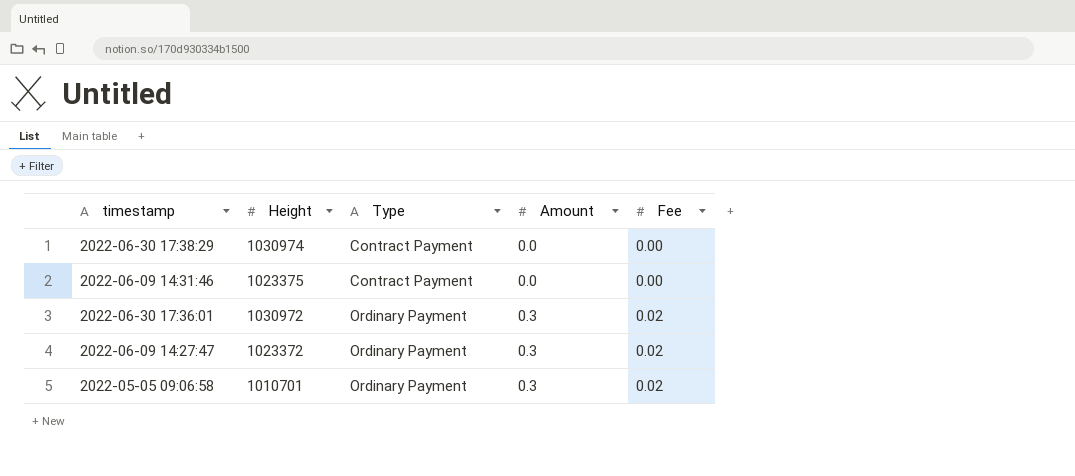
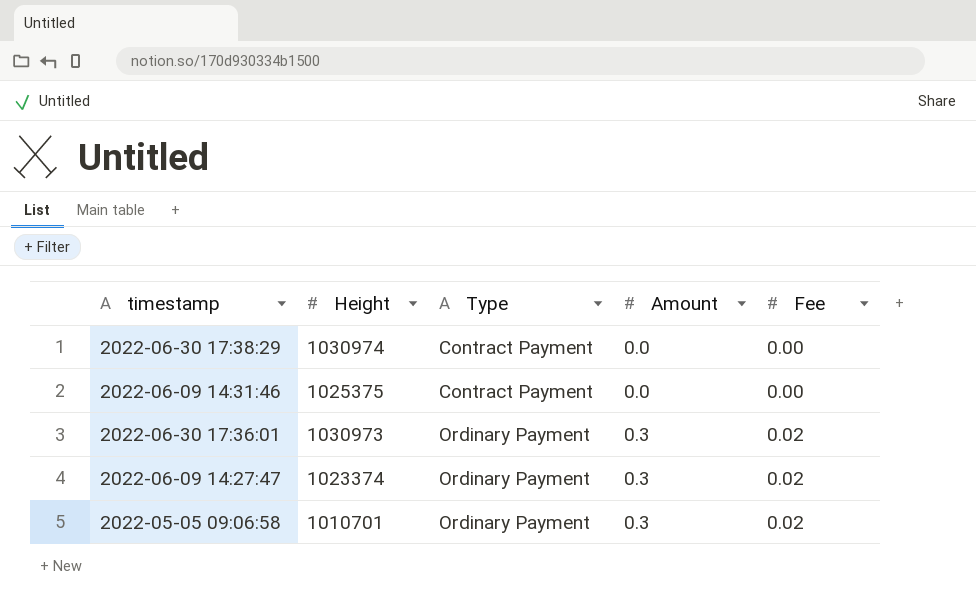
2022-06-09 14:31:46 | Height: 1023375 -> 1025375
2022-06-30 17:36:01 | Height: 1030972 -> 1030973
2022-06-09 14:27:47 | Height: 1023372 -> 1023374

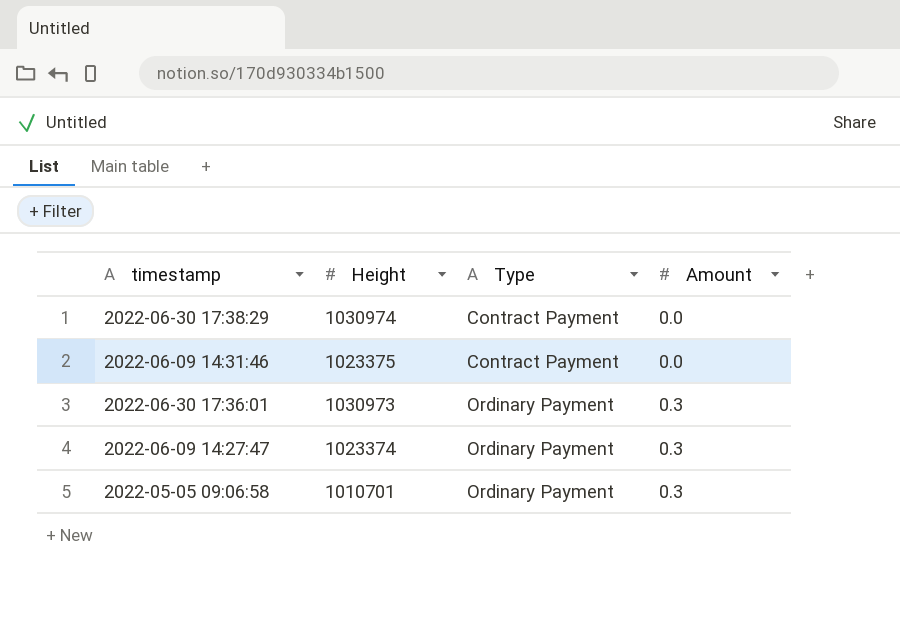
column Fee | position: 5 -> none
2022-06-09 14:31:46 | Height: 1025375 -> 1023375

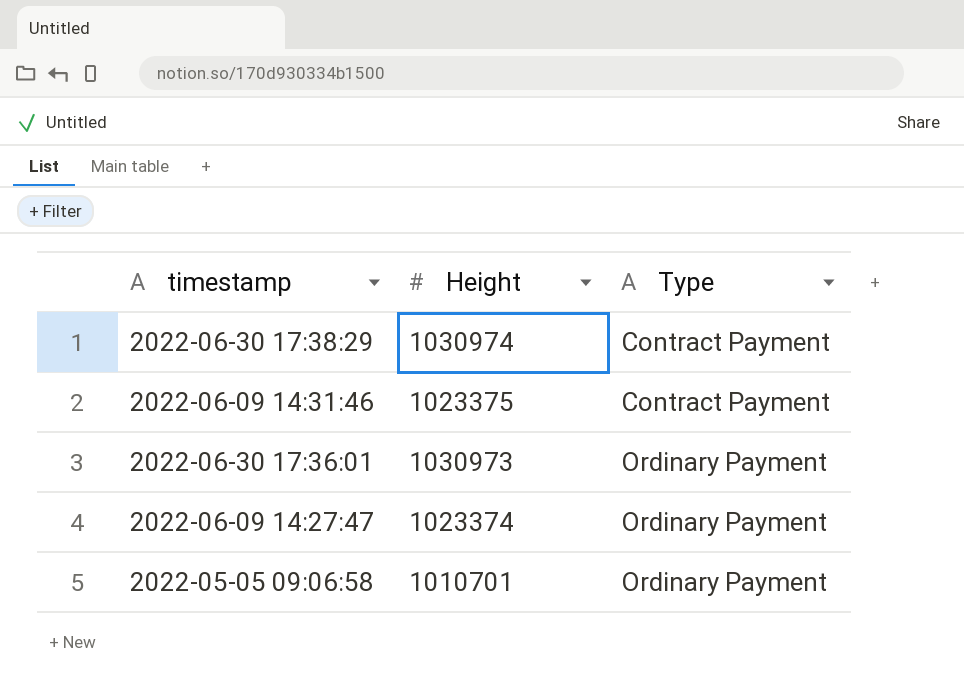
column Amount | position: 4 -> none

